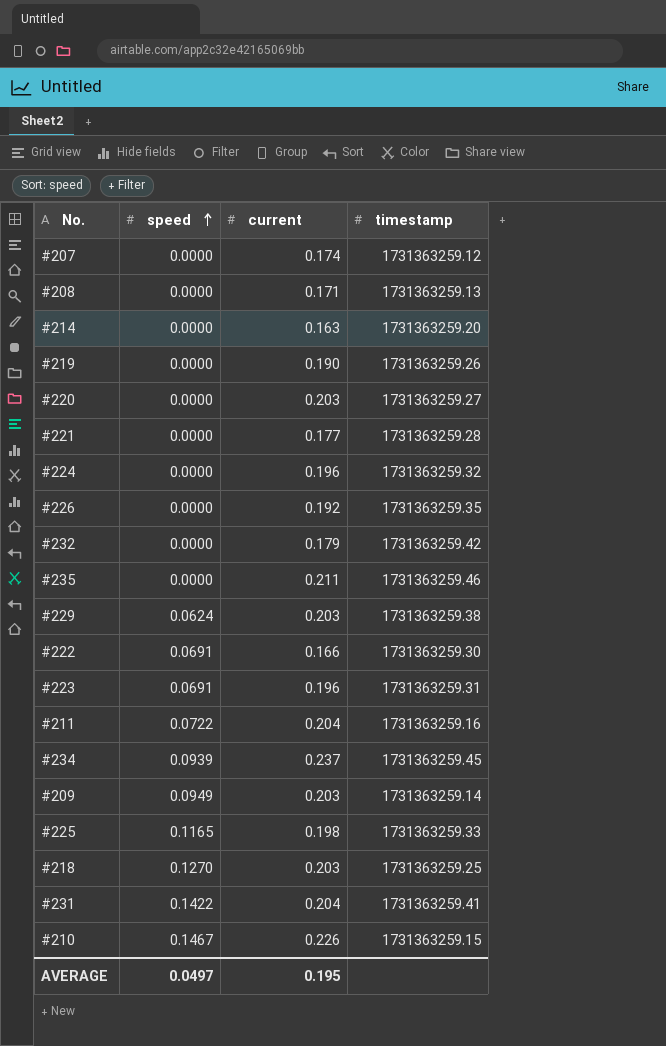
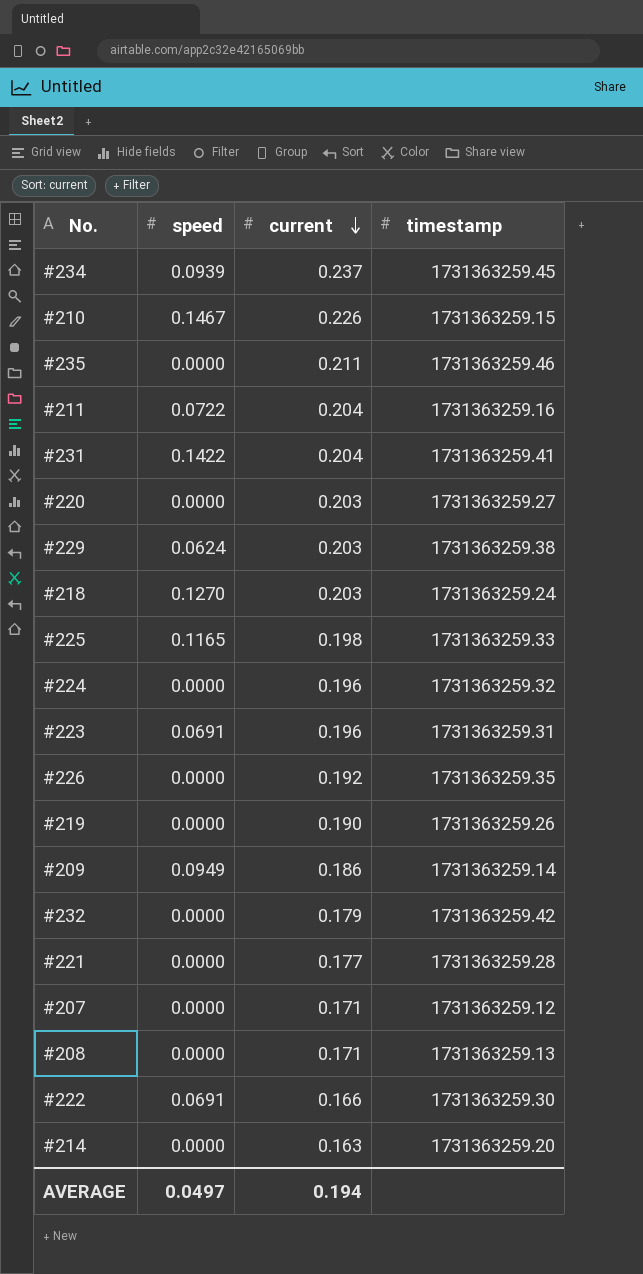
row order: speed ascending -> current descending
#218 | timestamp: 1731363259.25 -> 1731363259.24
#209 | current: 0.203 -> 0.186
#207 | current: 0.174 -> 0.171
AVERAGE | current: 0.195 -> 0.194

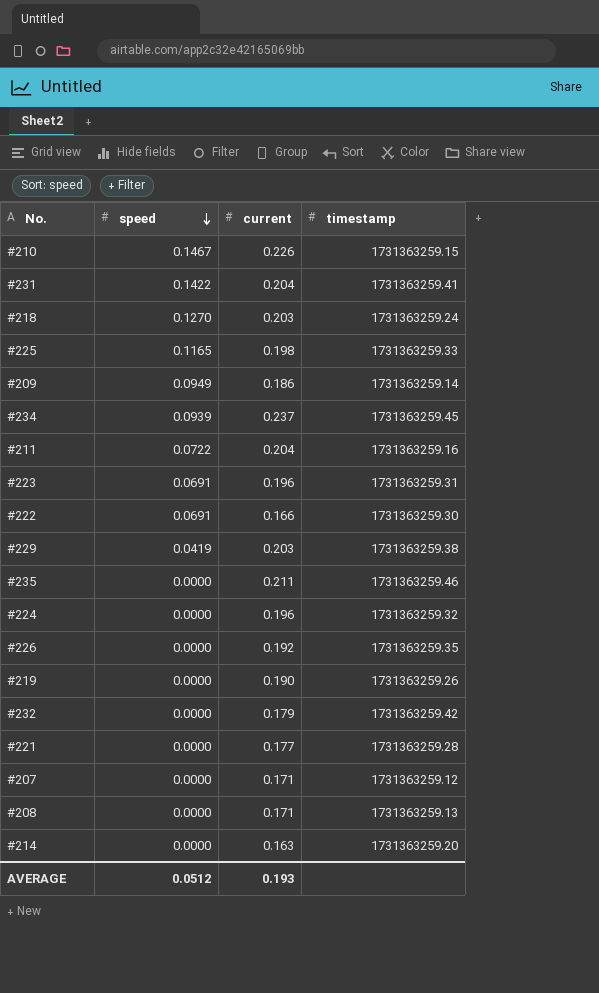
row order: current descending -> speed descending
row #220: 0.0000 | 0.203 | 1731363259.27 -> none
#229 | speed: 0.0624 -> 0.0419
AVERAGE | speed: 0.0497 -> 0.0512
AVERAGE | current: 0.194 -> 0.193

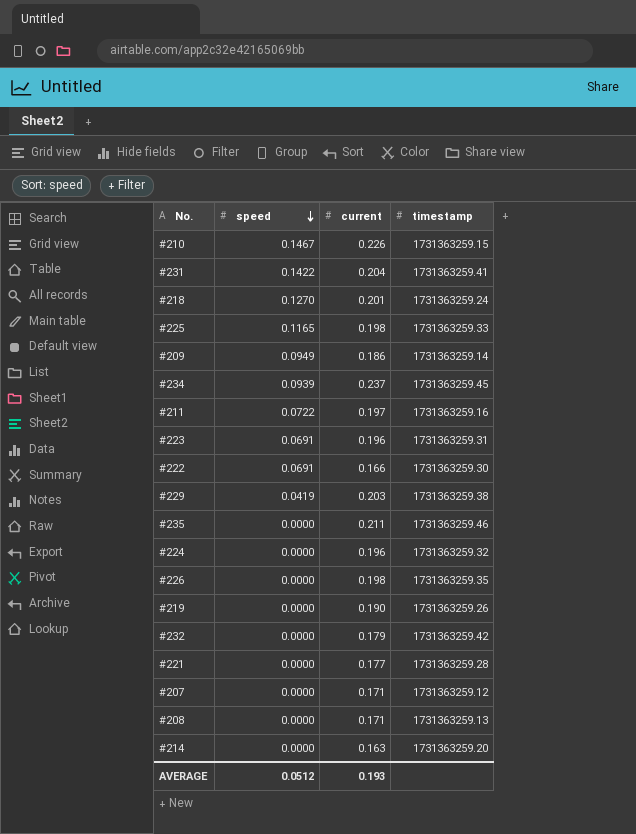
#218 | current: 0.203 -> 0.201
#211 | current: 0.204 -> 0.197
#226 | current: 0.192 -> 0.198

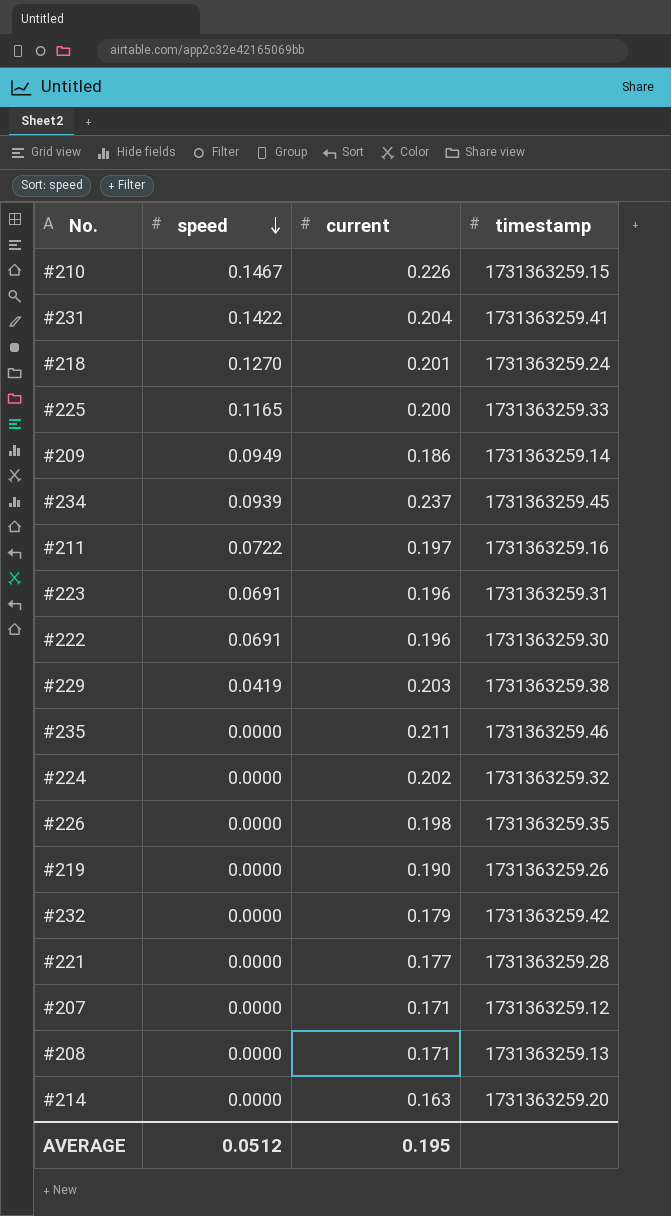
#225 | current: 0.198 -> 0.200
#222 | current: 0.166 -> 0.196
#224 | current: 0.196 -> 0.202
AVERAGE | current: 0.193 -> 0.195

